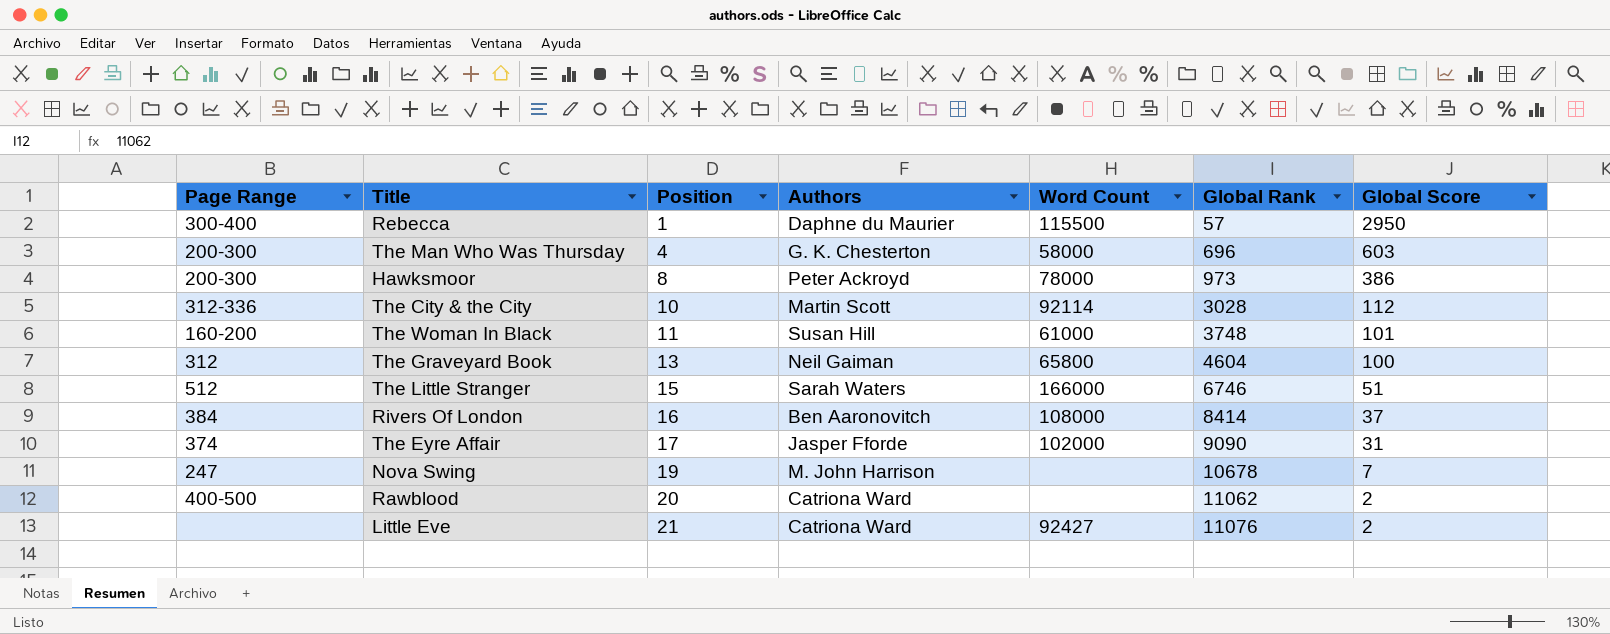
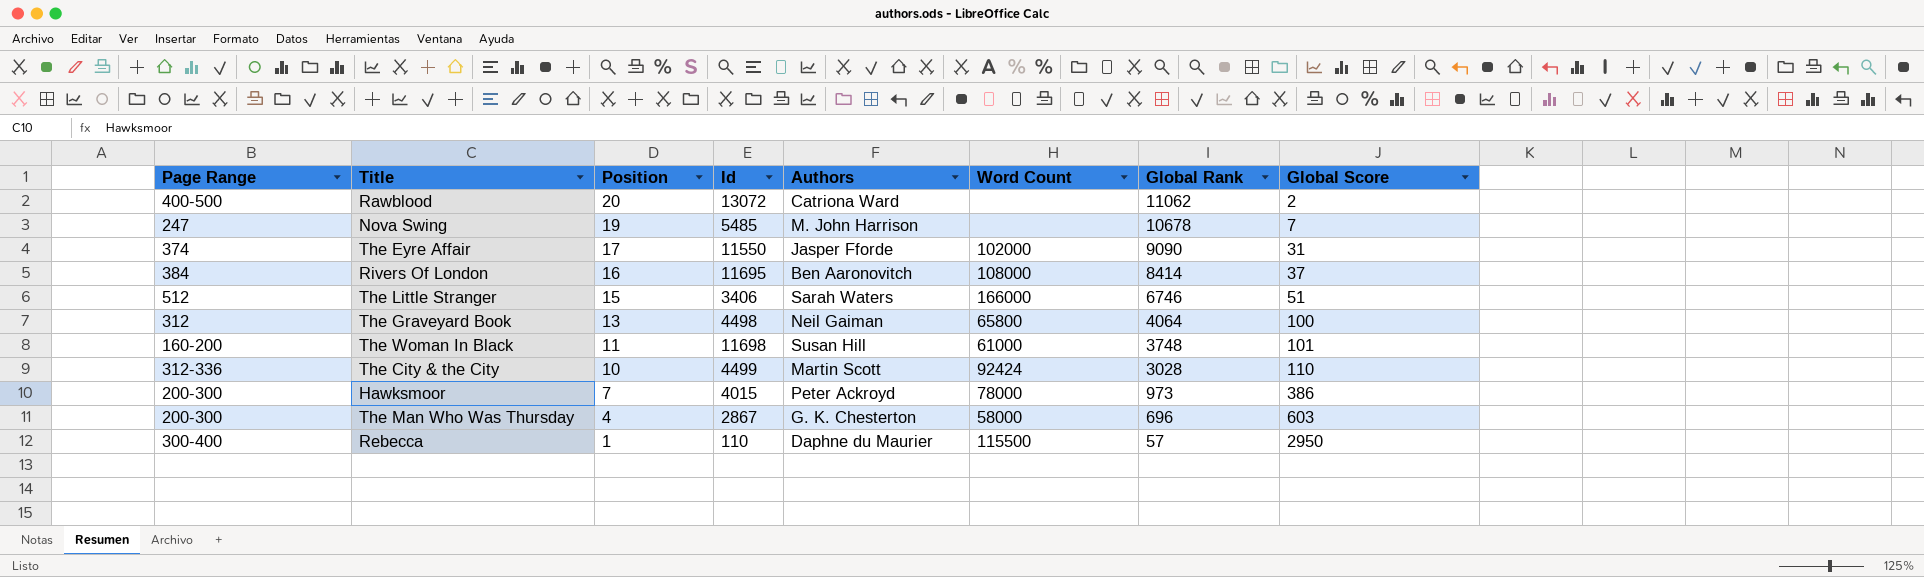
row order: Position ascending -> Position descending
column Id | position: none -> 4
row Little Eve: none | 21 | Catriona Ward | 92427 | 11076 | 2 -> none
The Graveyard Book | Global Rank: 4604 -> 4064
The City & the City | Word Count: 92114 -> 92424
The City & the City | Global Score: 112 -> 110
Hawksmoor | Position: 8 -> 7

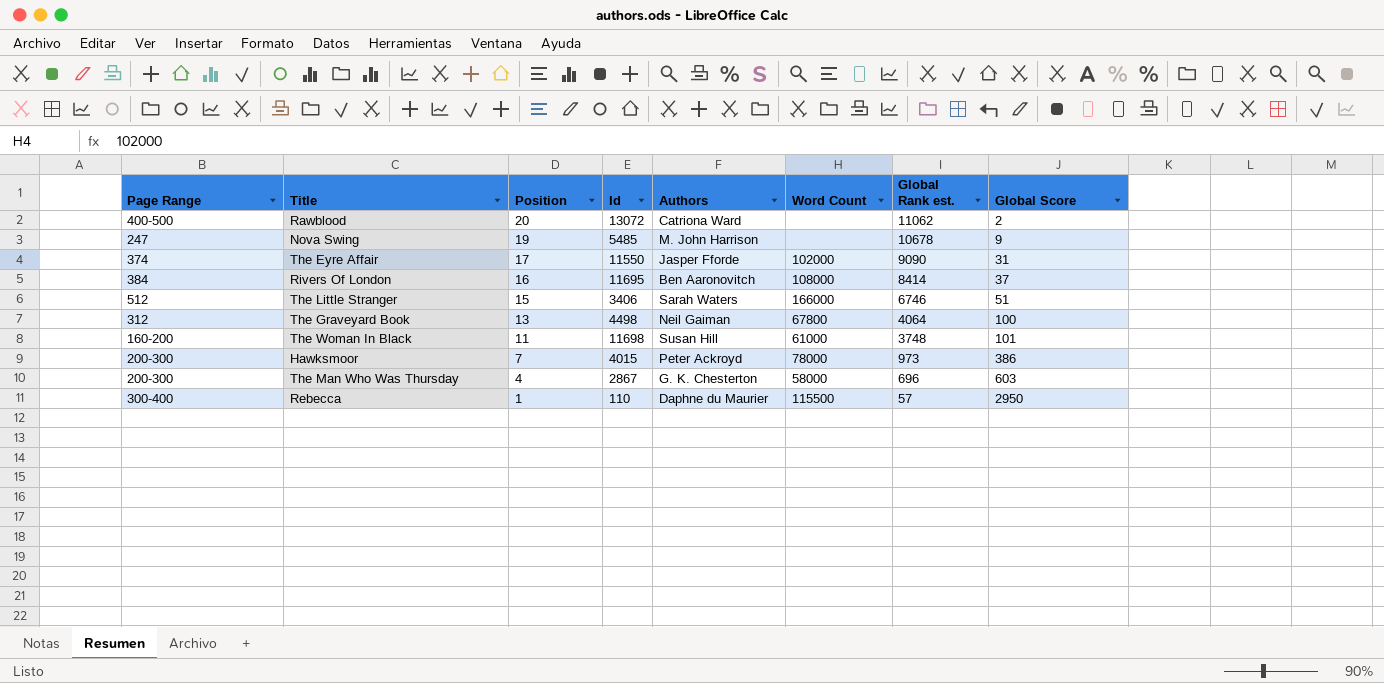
column name: Global Rank -> Global Rank est.
row The City & the City: 312-336 | 10 | 4499 | Martin Scott | 92424 | 3028 | 110 -> none
Nova Swing | Global Score: 7 -> 9
The Graveyard Book | Word Count: 65800 -> 67800

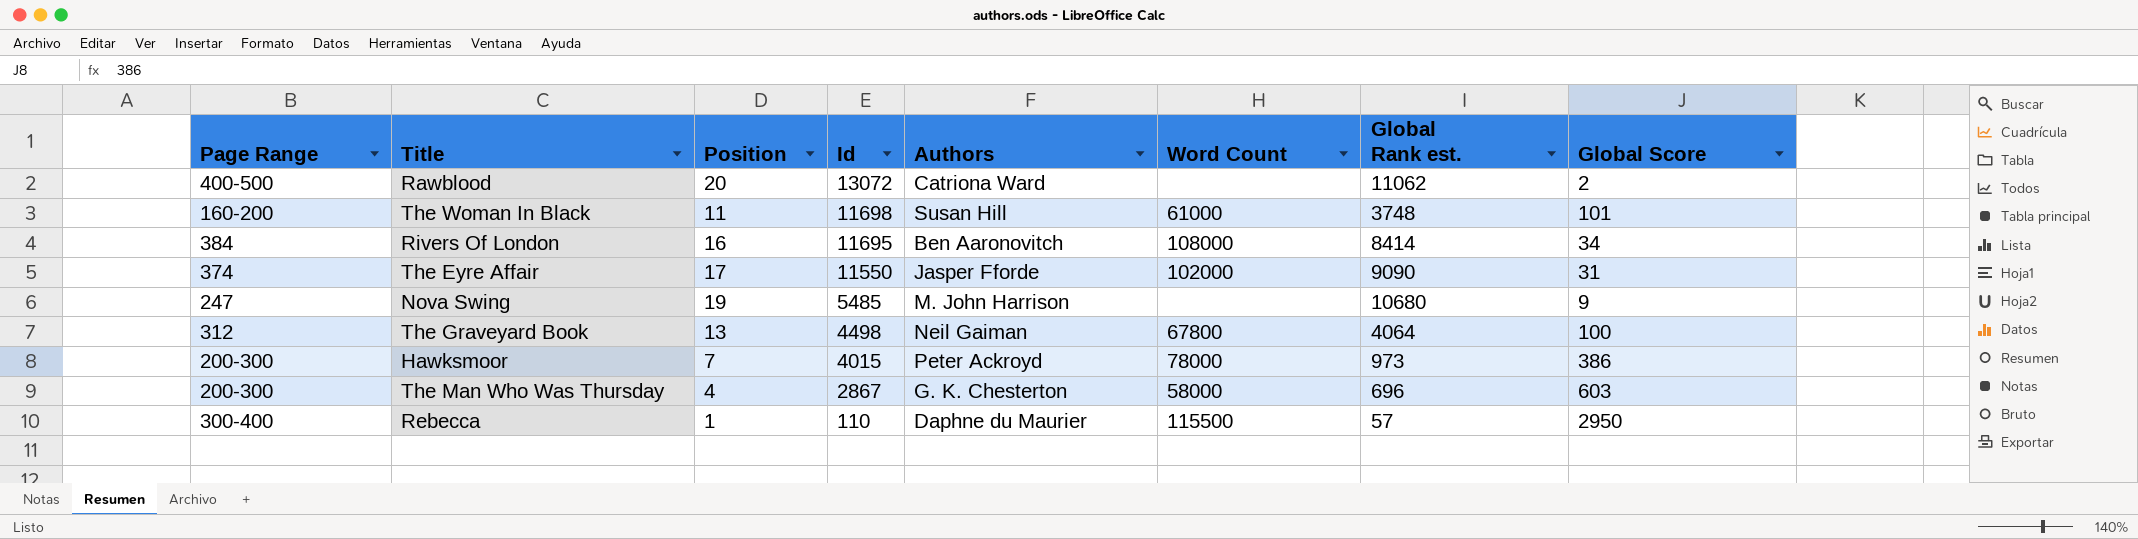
row order: Position descending -> Id descending
row The Little Stranger: 512 | 15 | 3406 | Sarah Waters | 166000 | 6746 | 51 -> none
Rivers Of London | Global Score: 37 -> 34
Nova Swing | Global Rank est.: 10678 -> 10680

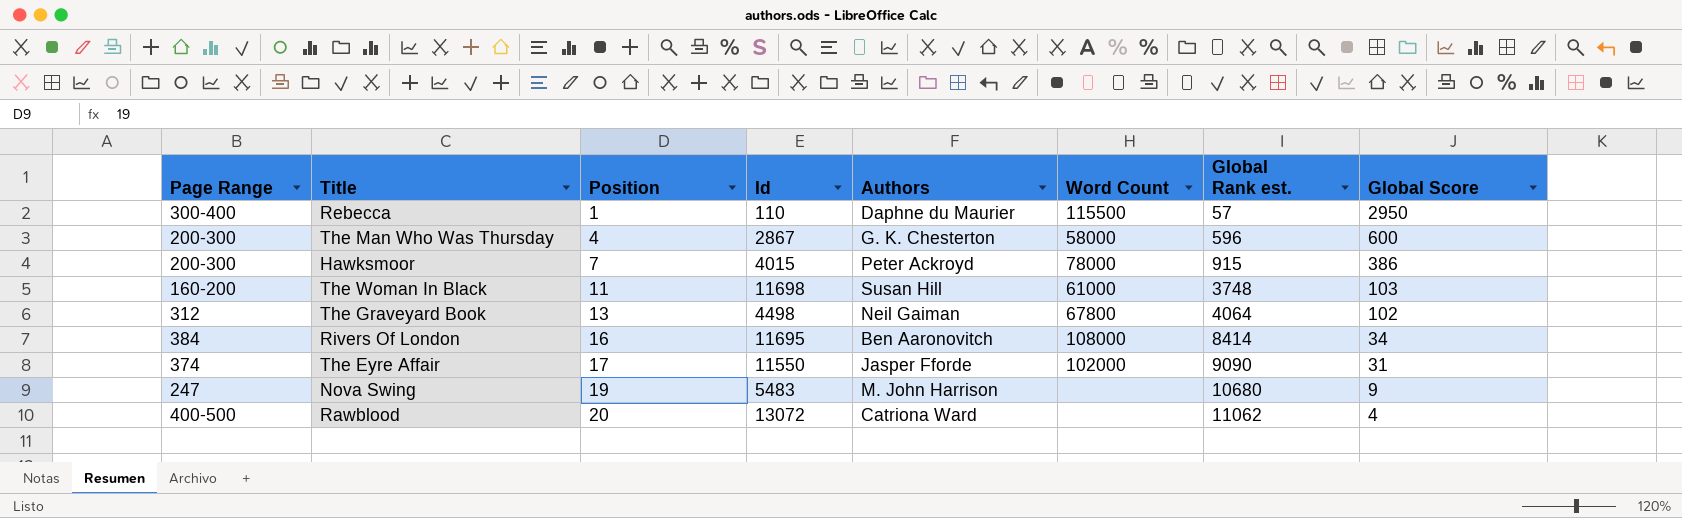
row order: Id descending -> Position ascending
The Man Who Was Thursday | Global Rank est.: 696 -> 596
The Man Who Was Thursday | Global Score: 603 -> 600
Hawksmoor | Global Rank est.: 973 -> 915
The Woman In Black | Global Score: 101 -> 103
The Graveyard Book | Global Score: 100 -> 102
Nova Swing | Id: 5485 -> 5483
Rawblood | Global Score: 2 -> 4

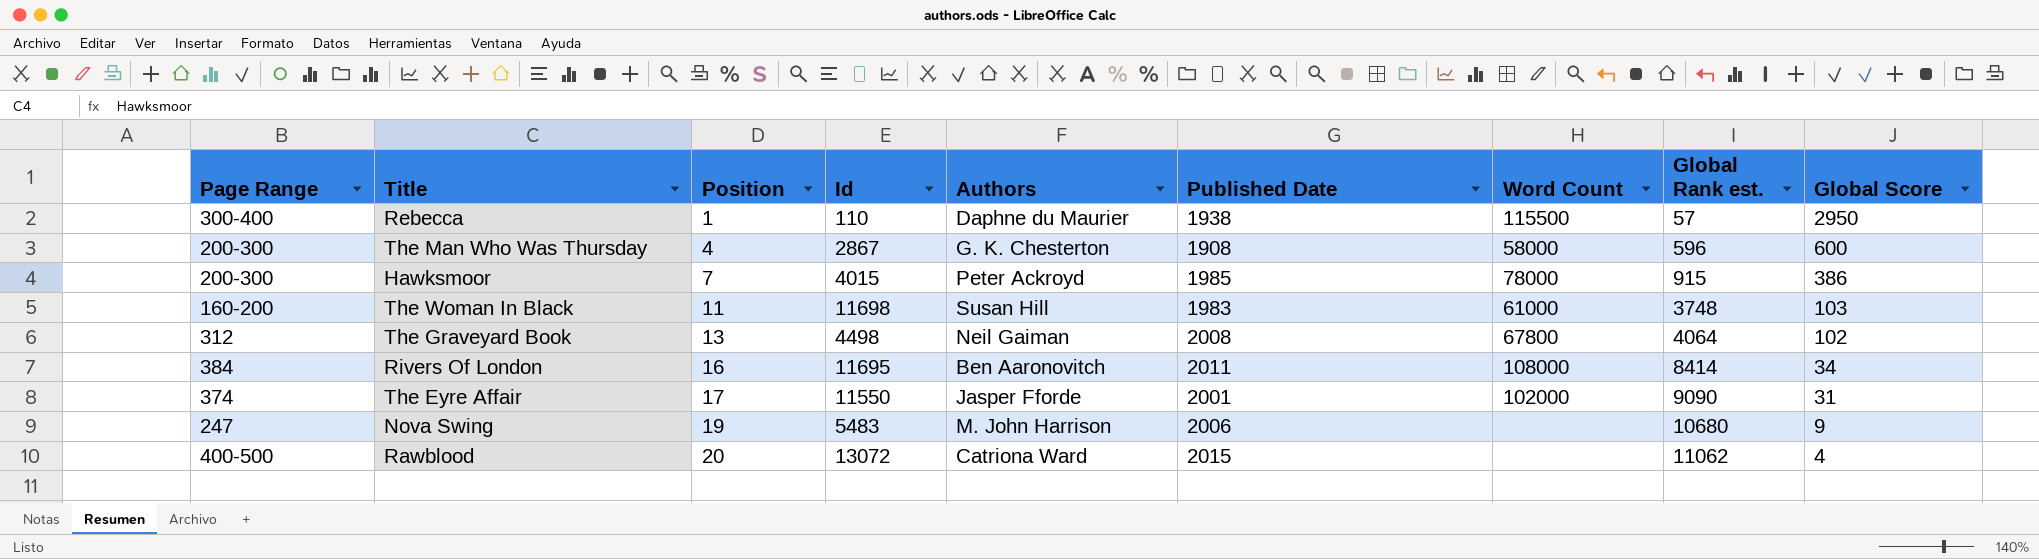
column Published Date | position: none -> 6

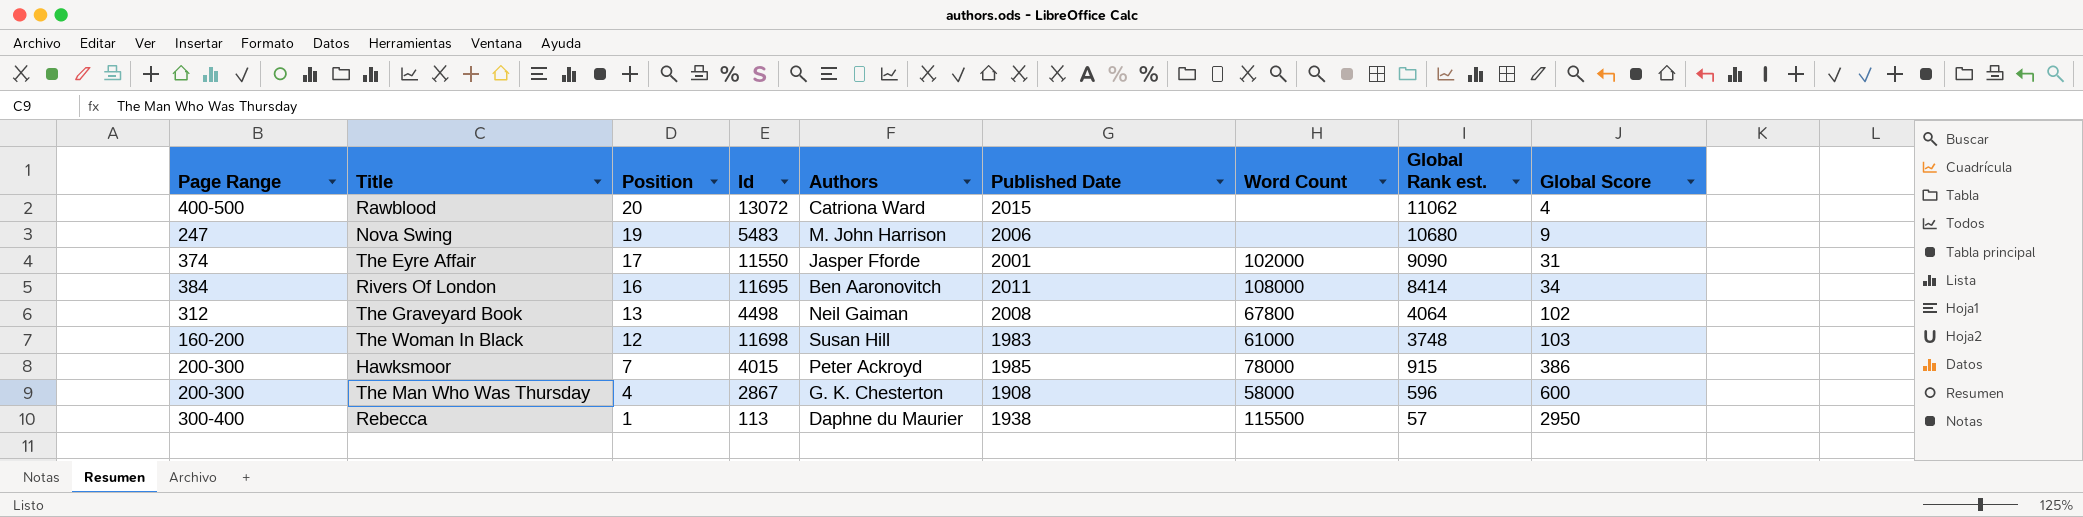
row order: Position ascending -> Position descending
The Woman In Black | Position: 11 -> 12
Rebecca | Id: 110 -> 113

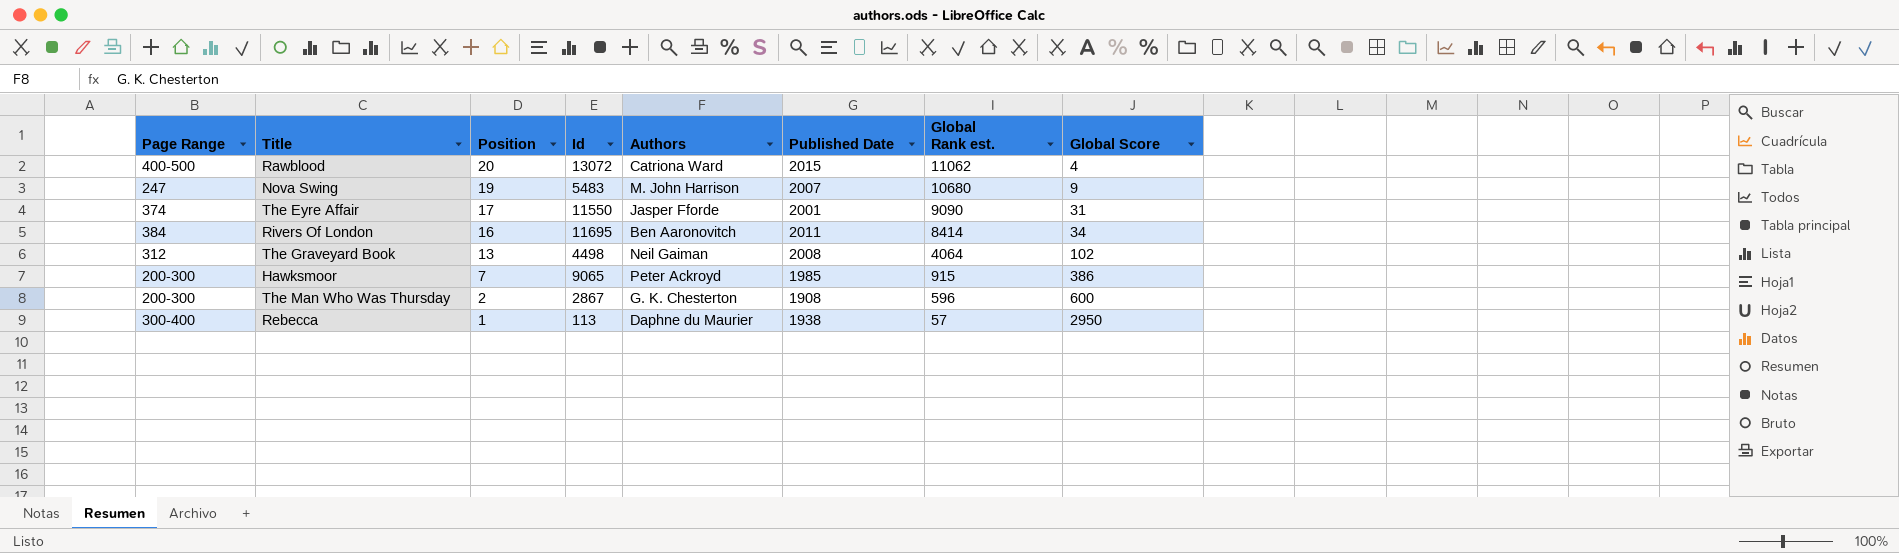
column Word Count | position: 7 -> none
row The Woman In Black: 160-200 | 12 | 11698 | Susan Hill | 1983 | 61000 | 3748 | 103 -> none
Nova Swing | Published Date: 2006 -> 2007
Hawksmoor | Id: 4015 -> 9065
The Man Who Was Thursday | Position: 4 -> 2

